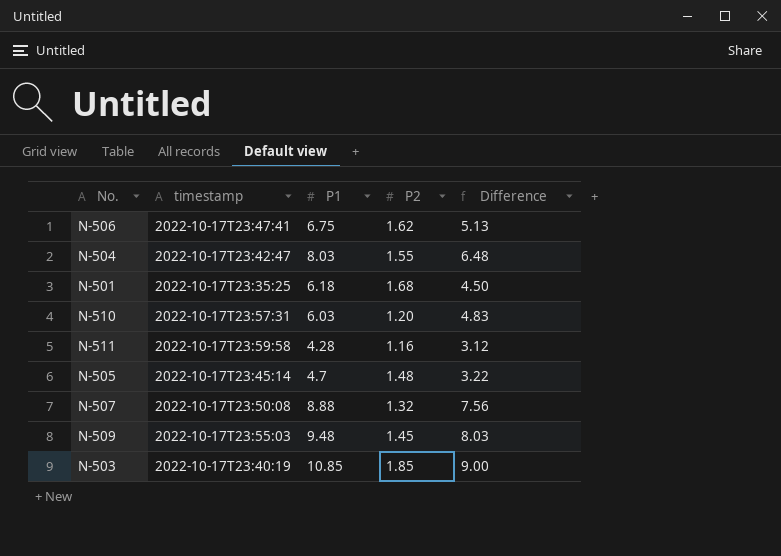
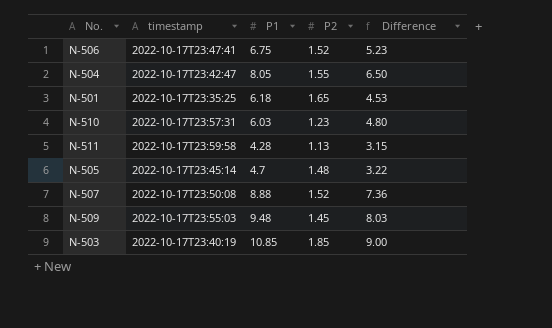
N-506 | P2: 1.62 -> 1.52
N-506 | Difference: 5.13 -> 5.23
N-504 | P1: 8.03 -> 8.05
N-504 | Difference: 6.48 -> 6.50
N-501 | P2: 1.68 -> 1.65
N-501 | Difference: 4.50 -> 4.53
N-510 | P2: 1.20 -> 1.23
N-510 | Difference: 4.83 -> 4.80
N-511 | P2: 1.16 -> 1.13
N-511 | Difference: 3.12 -> 3.15
N-507 | P2: 1.32 -> 1.52
N-507 | Difference: 7.56 -> 7.36

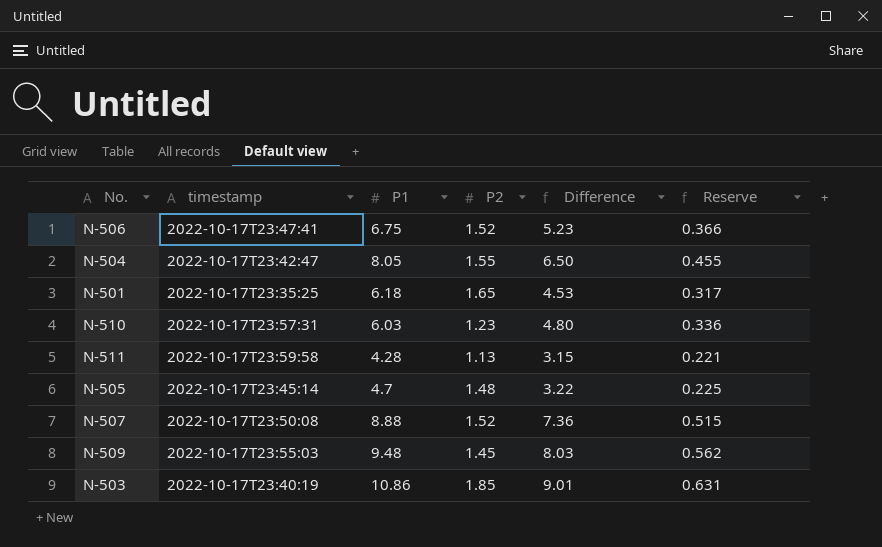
column Reserve | formula: none -> [Difference] * 0.07
N-503 | P1: 10.85 -> 10.86
N-503 | Difference: 9.00 -> 9.01

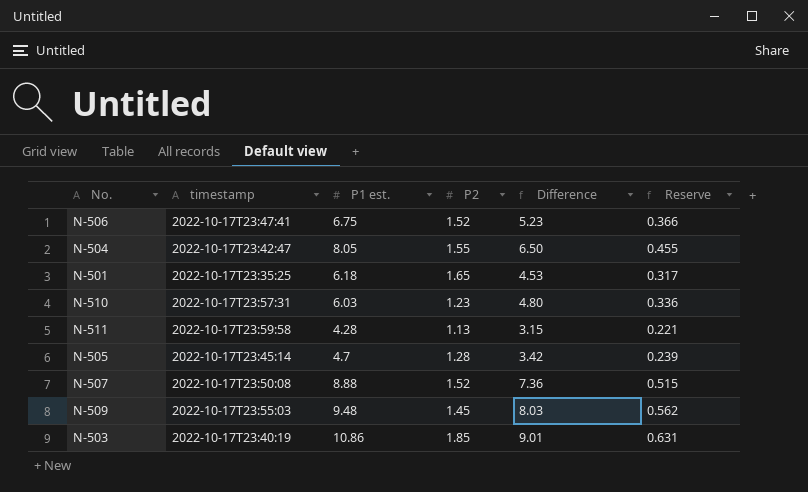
column name: P1 -> P1 est.
N-505 | P2: 1.48 -> 1.28
N-505 | Difference: 3.22 -> 3.42
N-505 | Reserve: 0.225 -> 0.239

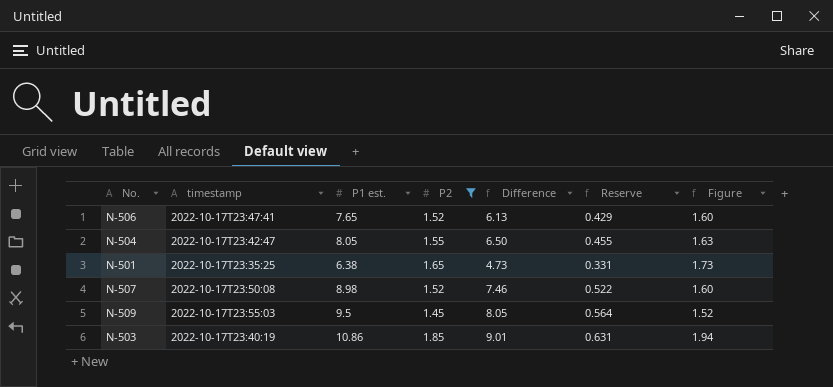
filter: none -> P2 >= 1.45
column Figure | formula: none -> [P2] * 1.05
N-506 | P1 est.: 6.75 -> 7.65
N-506 | Difference: 5.23 -> 6.13
N-506 | Reserve: 0.366 -> 0.429
N-501 | P1 est.: 6.18 -> 6.38
N-501 | Difference: 4.53 -> 4.73
N-501 | Reserve: 0.317 -> 0.331
N-507 | P1 est.: 8.88 -> 8.98
N-507 | Difference: 7.36 -> 7.46
N-507 | Reserve: 0.515 -> 0.522
N-509 | P1 est.: 9.48 -> 9.5
N-509 | Difference: 8.03 -> 8.05
N-509 | Reserve: 0.562 -> 0.564

